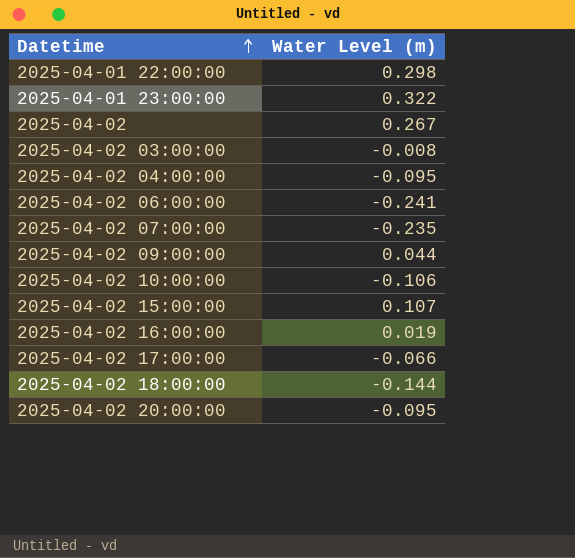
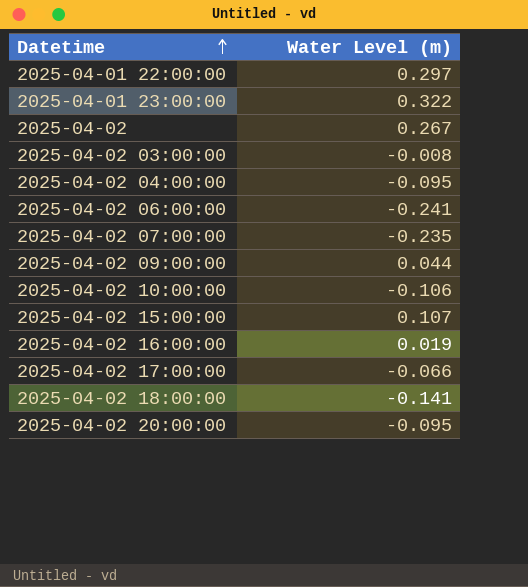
2025-04-01 22:00:00 | Water Level (m): 0.298 -> 0.297
2025-04-02 18:00:00 | Water Level (m): -0.144 -> -0.141

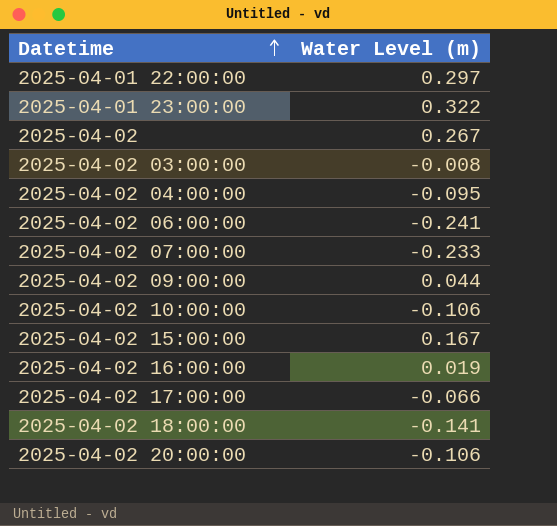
2025-04-02 07:00:00 | Water Level (m): -0.235 -> -0.233
2025-04-02 15:00:00 | Water Level (m): 0.107 -> 0.167
2025-04-02 20:00:00 | Water Level (m): -0.095 -> -0.106

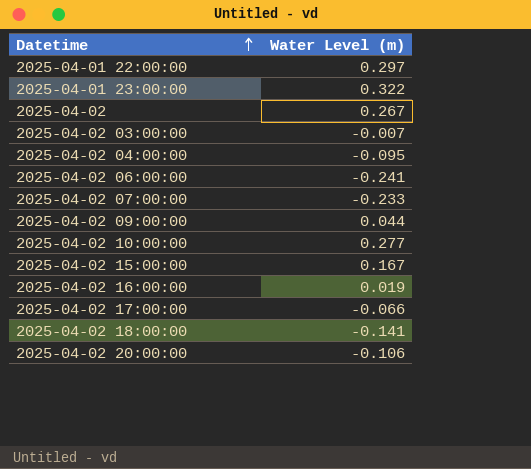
2025-04-02 03:00:00 | Water Level (m): -0.008 -> -0.007
2025-04-02 10:00:00 | Water Level (m): -0.106 -> 0.277

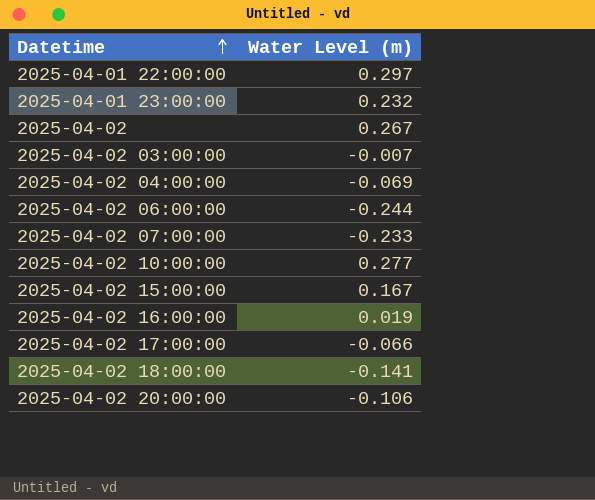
row 2025-04-02 09:00:00: 0.044 -> none
2025-04-01 23:00:00 | Water Level (m): 0.322 -> 0.232
2025-04-02 04:00:00 | Water Level (m): -0.095 -> -0.069
2025-04-02 06:00:00 | Water Level (m): -0.241 -> -0.244

